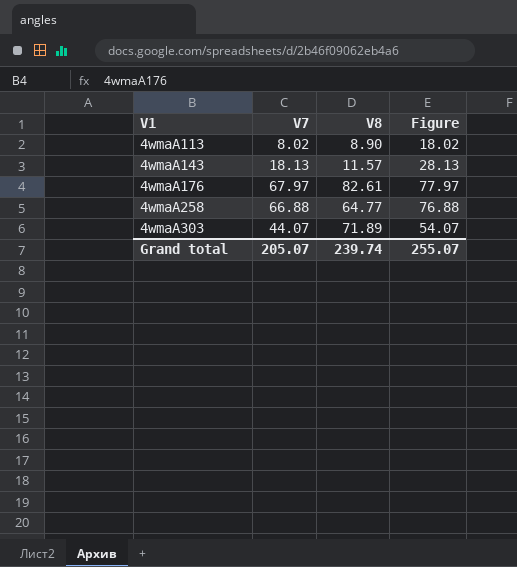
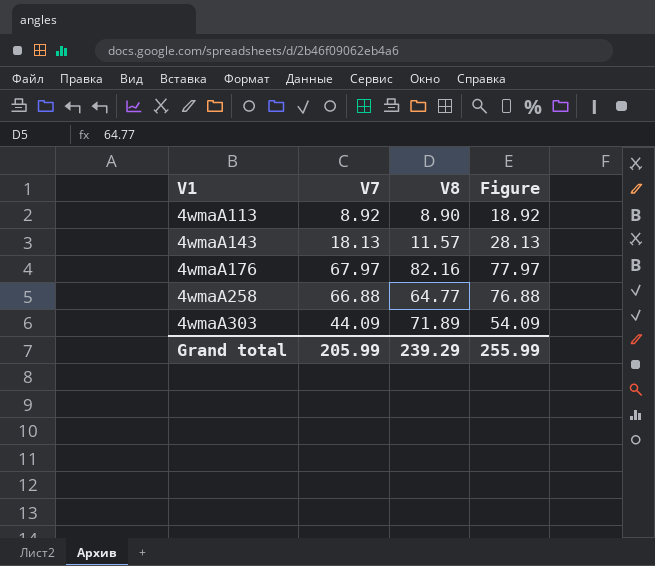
4wmaA113 | V7: 8.02 -> 8.92
4wmaA113 | Figure: 18.02 -> 18.92
4wmaA176 | V8: 82.61 -> 82.16
4wmaA303 | V7: 44.07 -> 44.09
4wmaA303 | Figure: 54.07 -> 54.09
Grand total | V7: 205.07 -> 205.99
Grand total | V8: 239.74 -> 239.29
Grand total | Figure: 255.07 -> 255.99

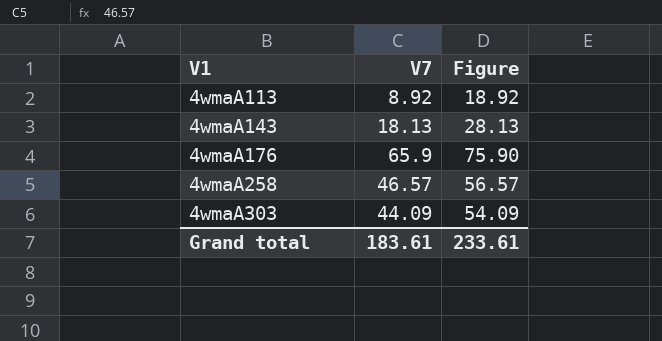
column V8 | position: 3 -> none
4wmaA176 | V7: 67.97 -> 65.9
4wmaA176 | Figure: 77.97 -> 75.90
4wmaA258 | V7: 66.88 -> 46.57
4wmaA258 | Figure: 76.88 -> 56.57
Grand total | V7: 205.99 -> 183.61
Grand total | Figure: 255.99 -> 233.61

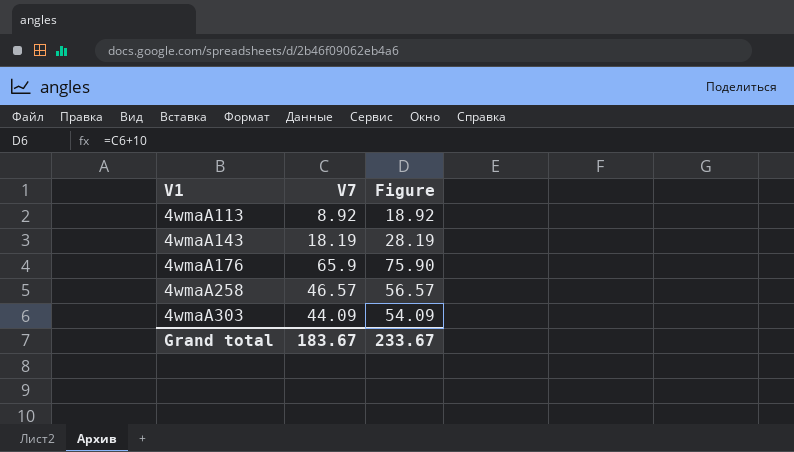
4wmaA143 | V7: 18.13 -> 18.19
4wmaA143 | Figure: 28.13 -> 28.19
Grand total | V7: 183.61 -> 183.67
Grand total | Figure: 233.61 -> 233.67

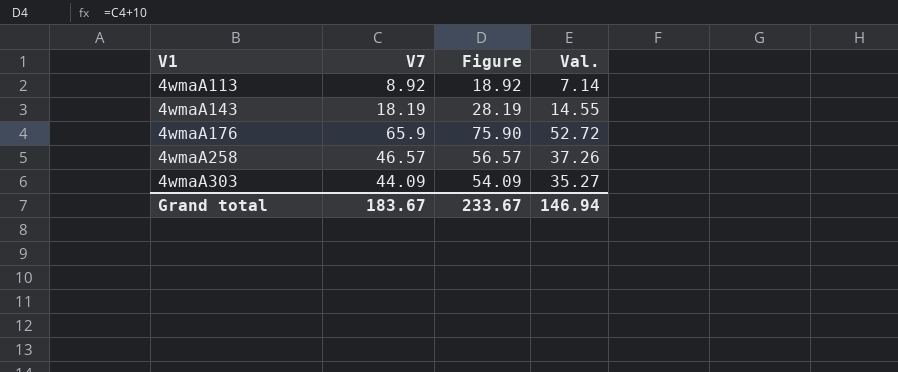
column Val. | formula: none -> [V7] * 0.8

